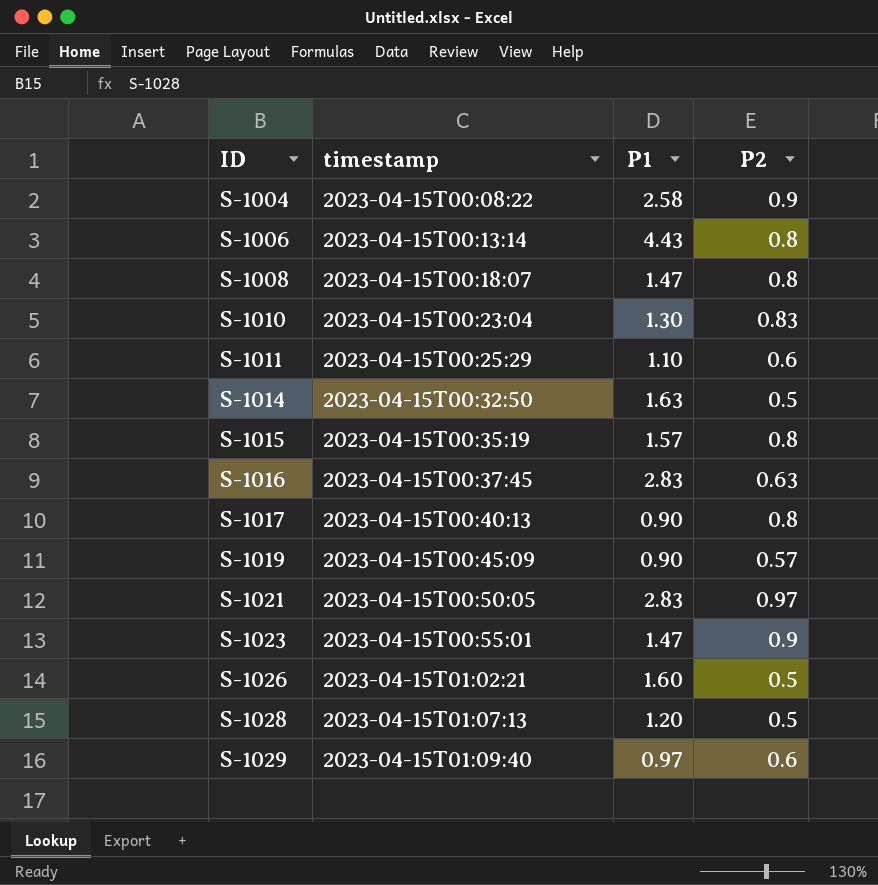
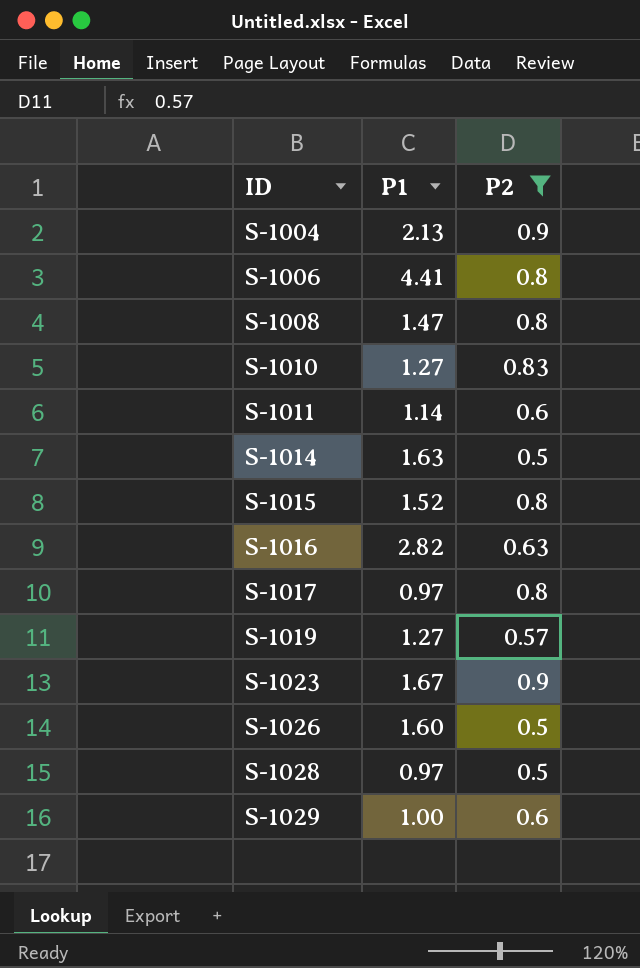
filter: none -> P2 != 0.97
column timestamp | position: 2 -> none
S-1004 | P1: 2.58 -> 2.13
S-1006 | P1: 4.43 -> 4.41
S-1010 | P1: 1.30 -> 1.27
S-1011 | P1: 1.10 -> 1.14
S-1015 | P1: 1.57 -> 1.52
S-1016 | P1: 2.83 -> 2.82
S-1017 | P1: 0.90 -> 0.97
S-1019 | P1: 0.90 -> 1.27
S-1023 | P1: 1.47 -> 1.67
S-1028 | P1: 1.20 -> 0.97
S-1029 | P1: 0.97 -> 1.00

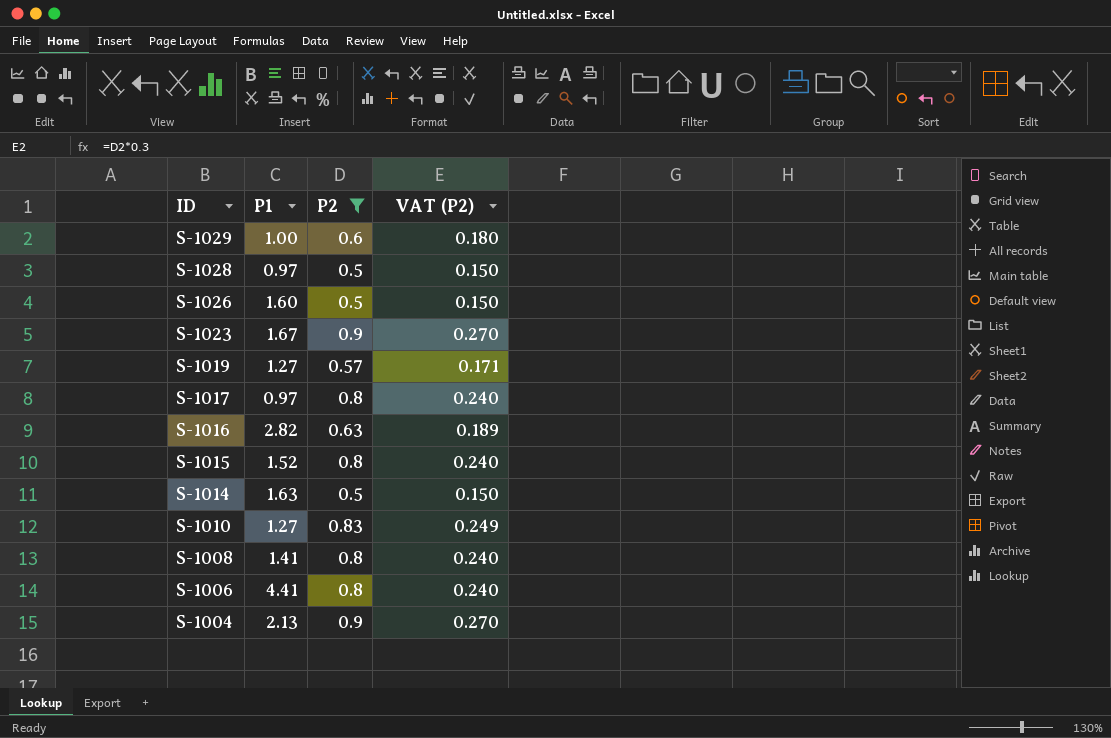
row order: ID ascending -> ID descending
column VAT (P2) | formula: none -> [P2] * 0.3
row S-1011: 1.14 | 0.6 -> none
S-1008 | P1: 1.47 -> 1.41

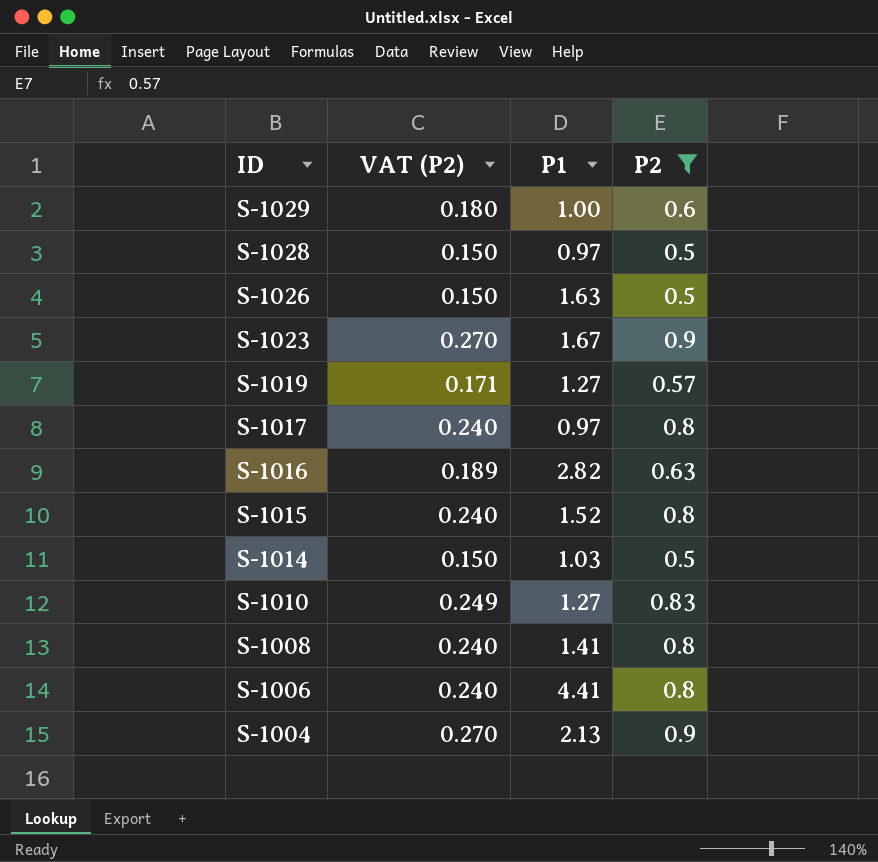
column VAT (P2) | position: 4 -> 2
S-1026 | P1: 1.60 -> 1.63
S-1014 | P1: 1.63 -> 1.03

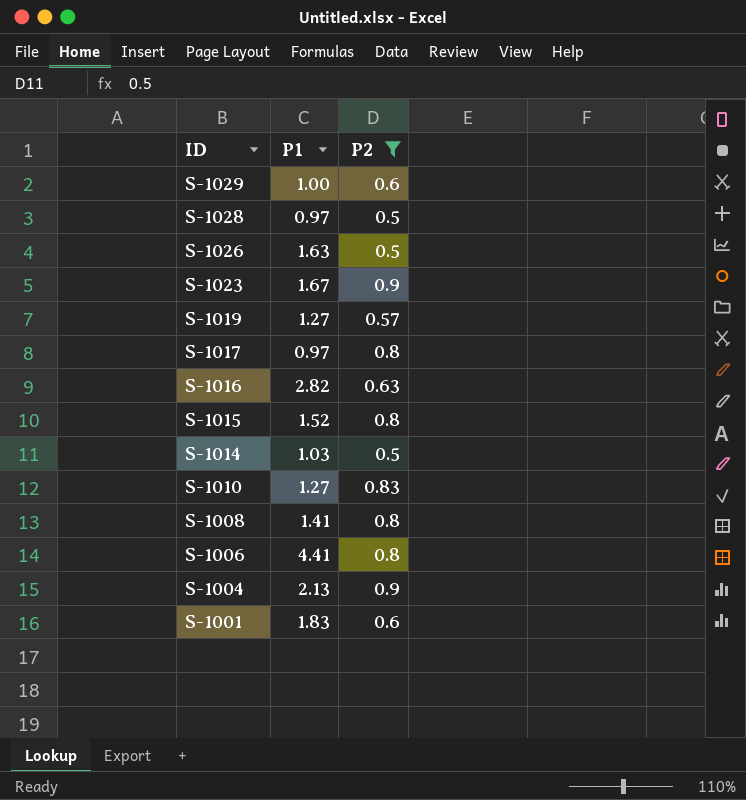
column VAT (P2) | formula: [P2] * 0.3 -> none
row S-1001: none -> 1.83 | 0.6

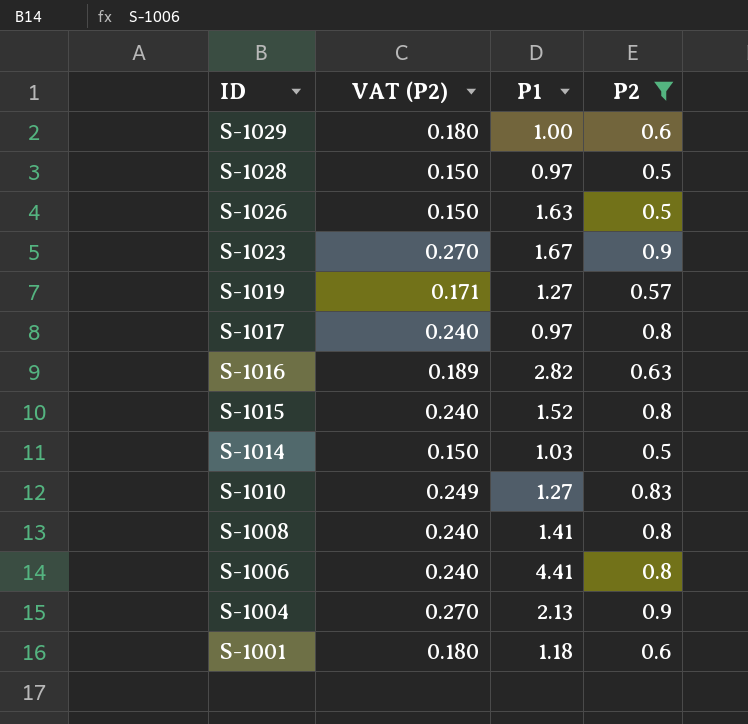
column VAT (P2) | formula: none -> [P2] * 0.3
S-1001 | P1: 1.83 -> 1.18

